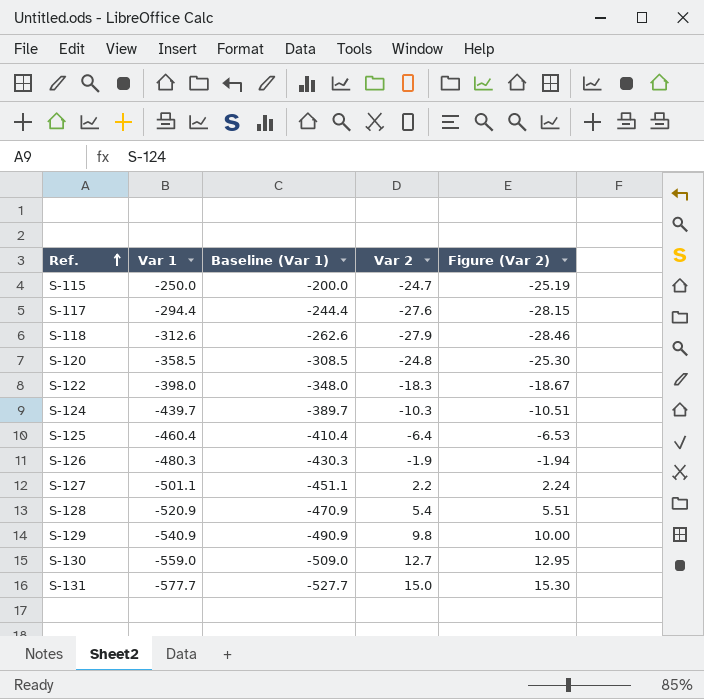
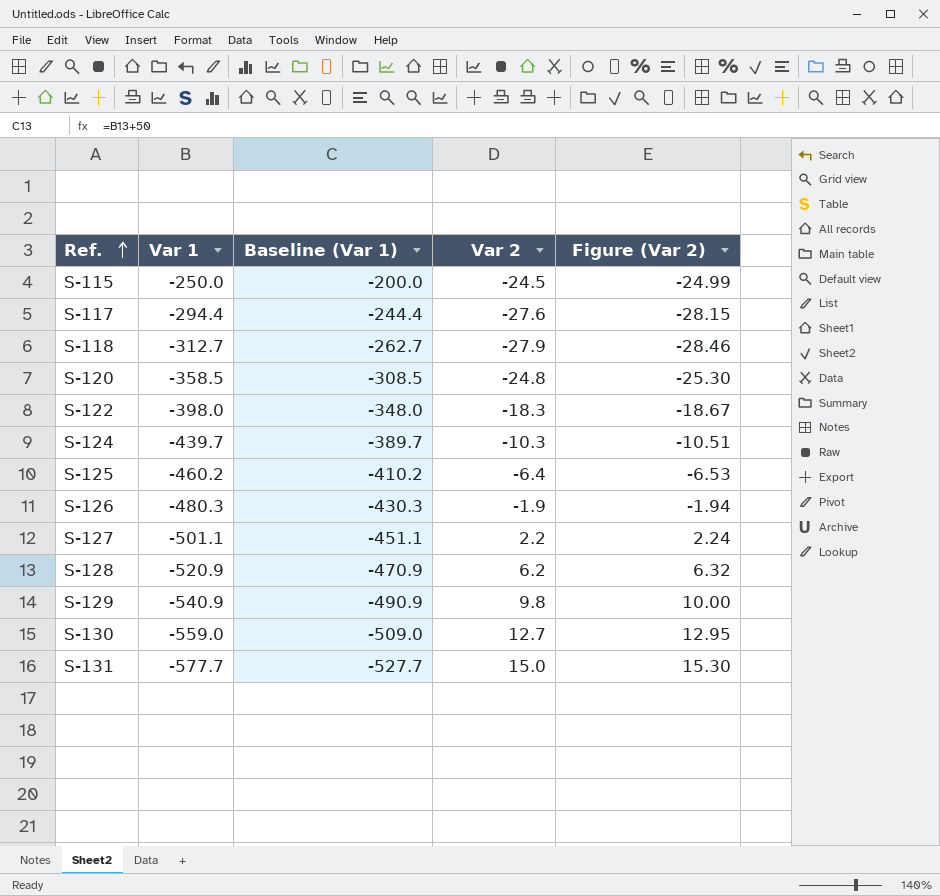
S-115 | Var 2: -24.7 -> -24.5
S-115 | Figure (Var 2): -25.19 -> -24.99
S-118 | Var 1: -312.6 -> -312.7
S-118 | Baseline (Var 1): -262.6 -> -262.7
S-125 | Var 1: -460.4 -> -460.2
S-125 | Baseline (Var 1): -410.4 -> -410.2
S-128 | Var 2: 5.4 -> 6.2
S-128 | Figure (Var 2): 5.51 -> 6.32

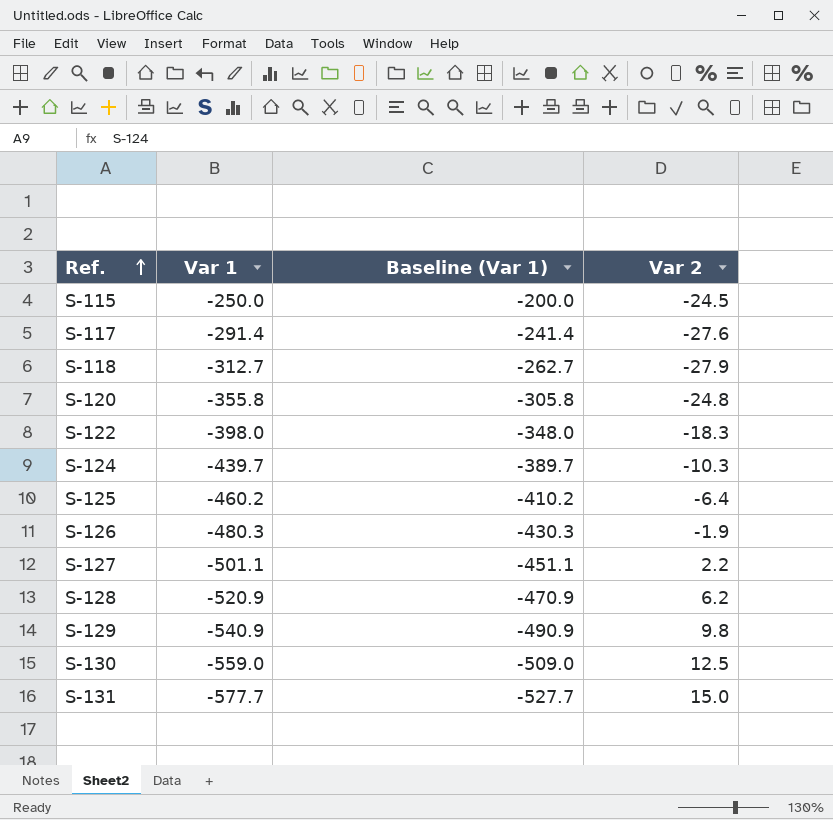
column Figure (Var 2) | formula: [Var 2] * 1.02 -> none
S-117 | Var 1: -294.4 -> -291.4
S-117 | Baseline (Var 1): -244.4 -> -241.4
S-120 | Var 1: -358.5 -> -355.8
S-120 | Baseline (Var 1): -308.5 -> -305.8
S-130 | Var 2: 12.7 -> 12.5

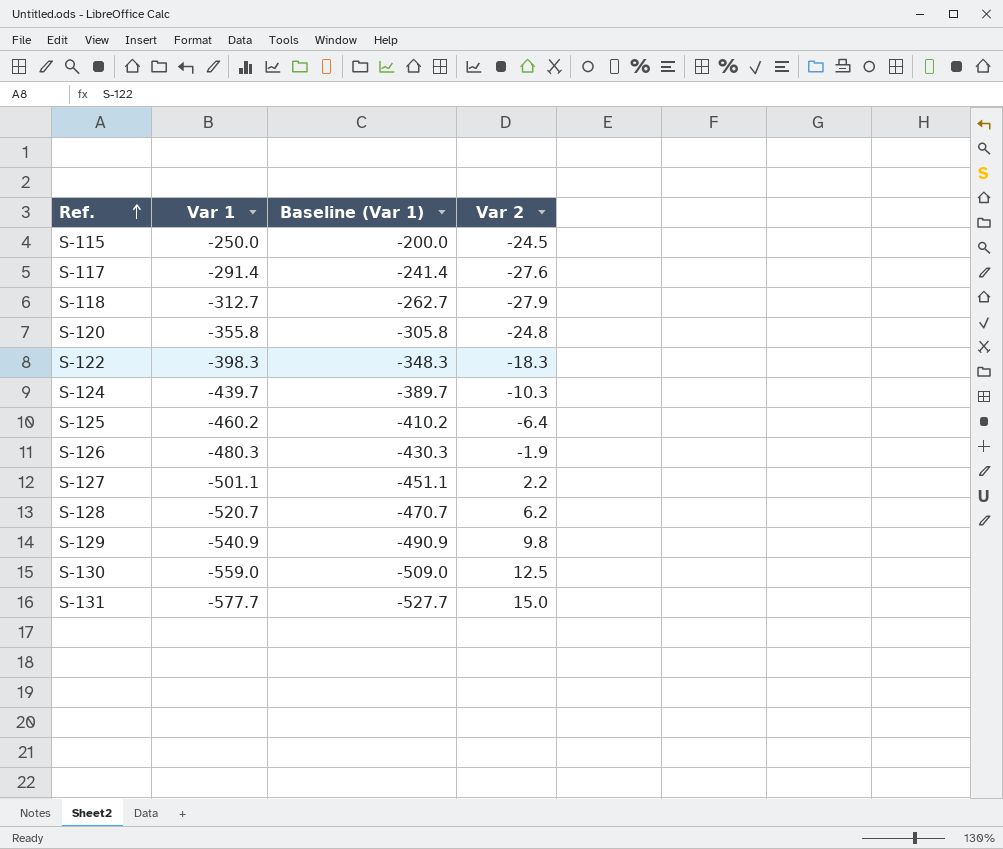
S-122 | Var 1: -398.0 -> -398.3
S-122 | Baseline (Var 1): -348.0 -> -348.3
S-128 | Var 1: -520.9 -> -520.7
S-128 | Baseline (Var 1): -470.9 -> -470.7

